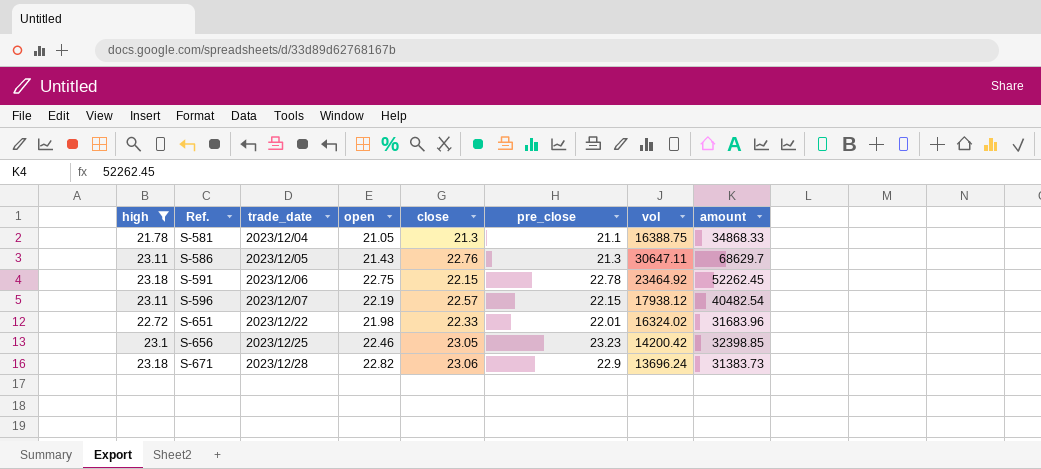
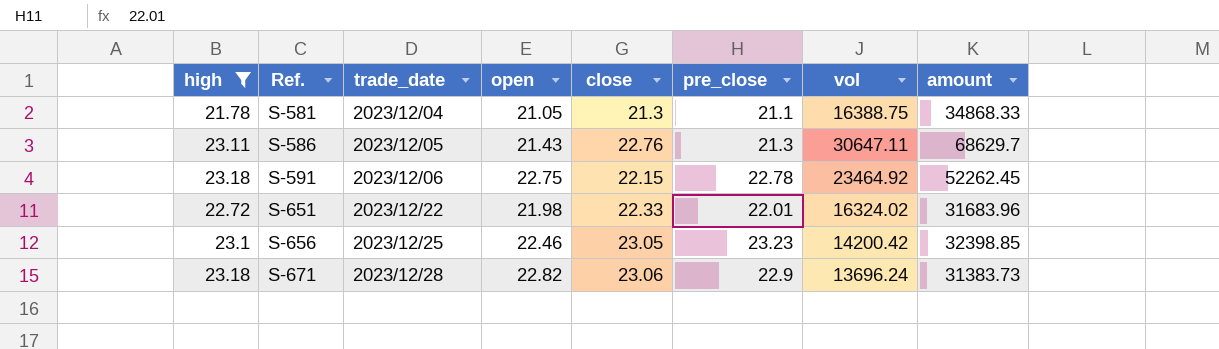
row S-596: 23.11 | 2023/12/07 | 22.19 | 22.57 | 22.15 | 17938.12 | 40482.54 -> none

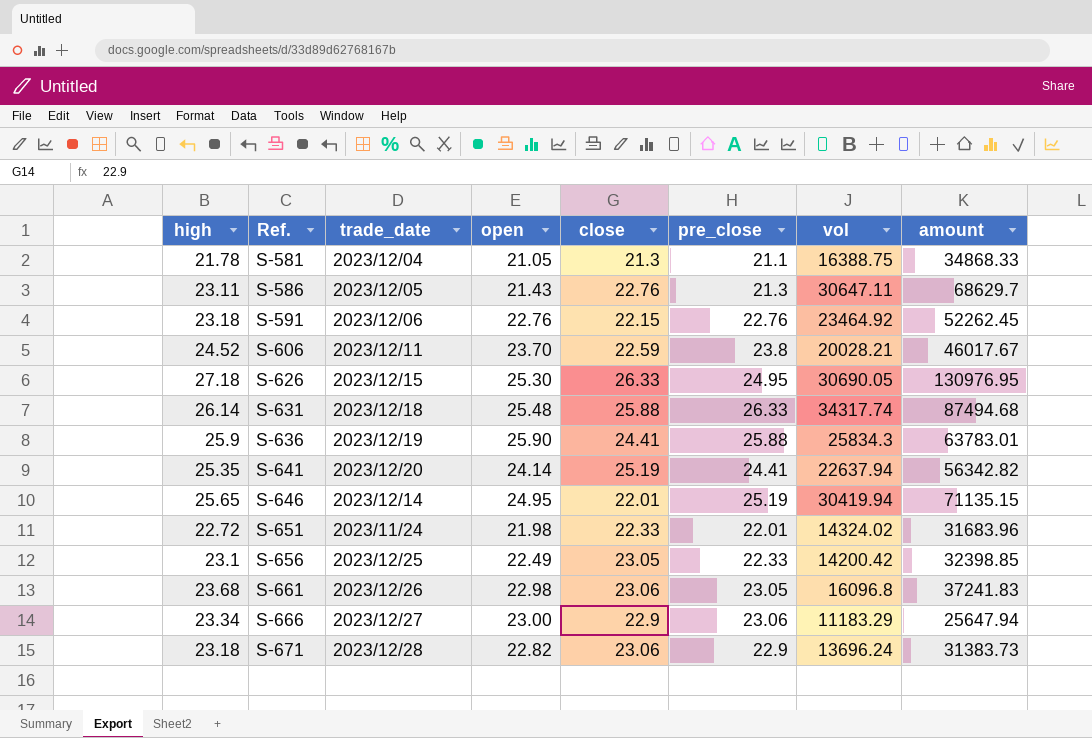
filter: high <= 23.18 -> none
S-591 | open: 22.75 -> 22.76
S-591 | pre_close: 22.78 -> 22.76
S-651 | trade_date: 2023/12/22 -> 2023/11/24
S-651 | vol: 16324.02 -> 14324.02
S-656 | open: 22.46 -> 22.49
S-656 | pre_close: 23.23 -> 22.33

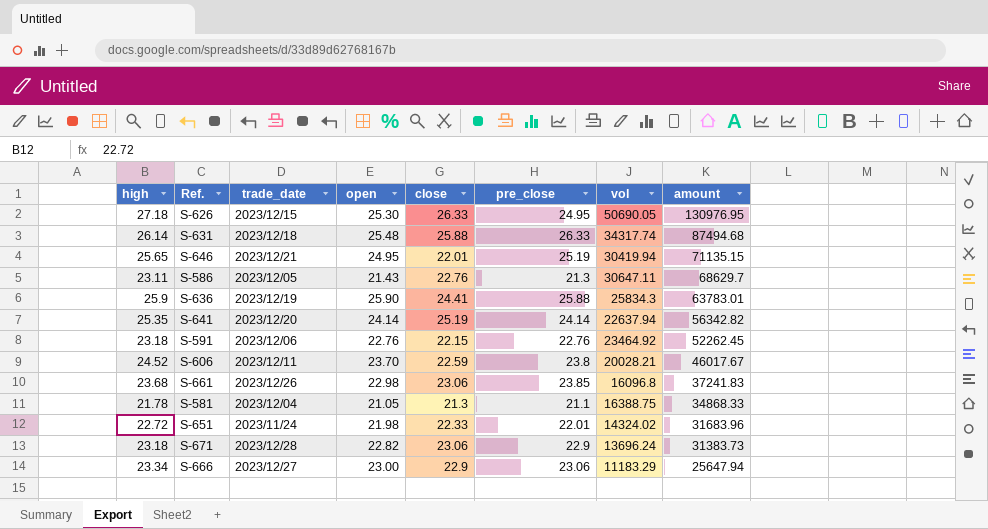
row order: Ref. ascending -> amount descending
row S-656: 23.1 | 2023/12/25 | 22.49 | 23.05 | 22.33 | 14200.42 | 32398.85 -> none
S-626 | vol: 30690.05 -> 50690.05
S-646 | trade_date: 2023/12/14 -> 2023/12/21
S-641 | pre_close: 24.41 -> 24.14
S-661 | pre_close: 23.05 -> 23.85

